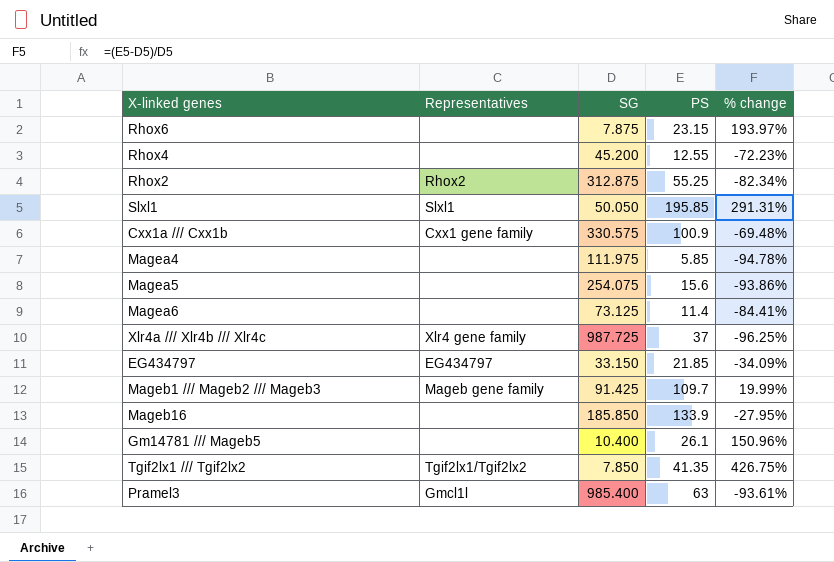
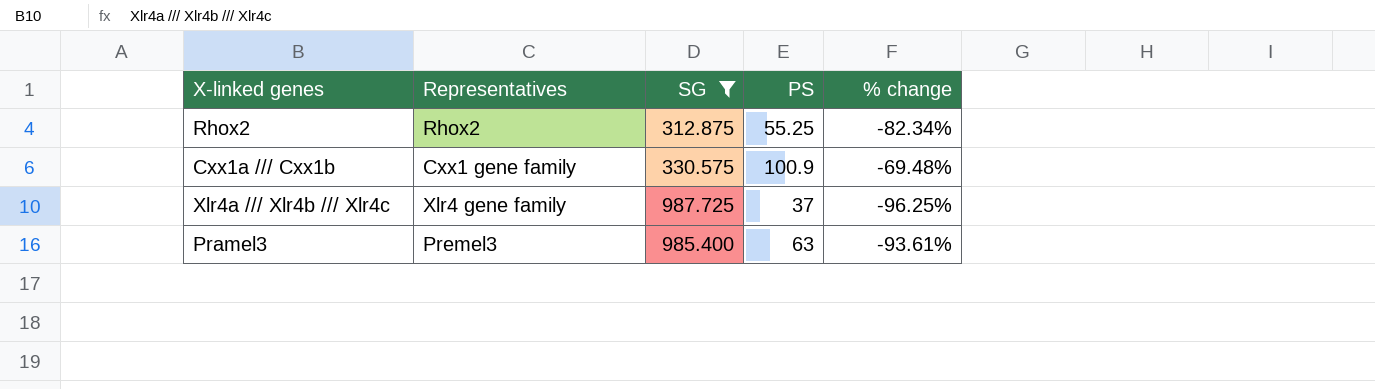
filter: none -> SG >= 312.875
Pramel3 | Representatives: Gmcl1l -> Premel3

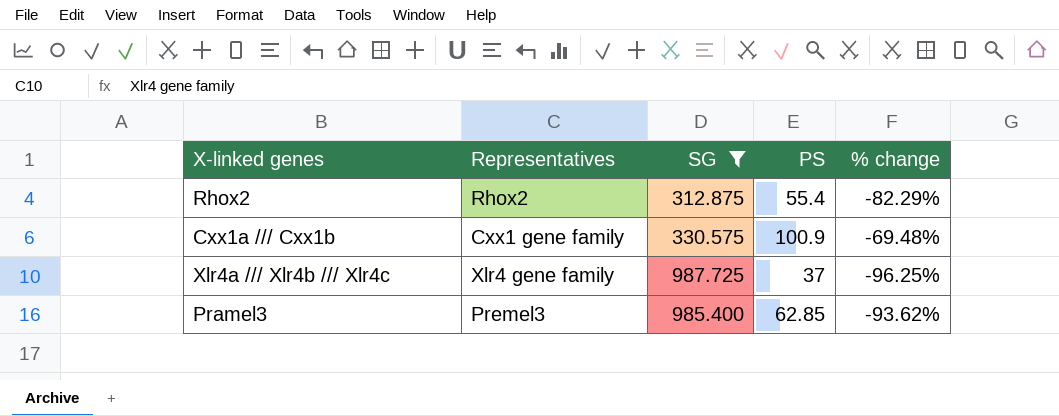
Rhox2 | PS: 55.25 -> 55.4
Rhox2 | % change: -82.34% -> -82.29%
Pramel3 | PS: 63 -> 62.85
Pramel3 | % change: -93.61% -> -93.62%

